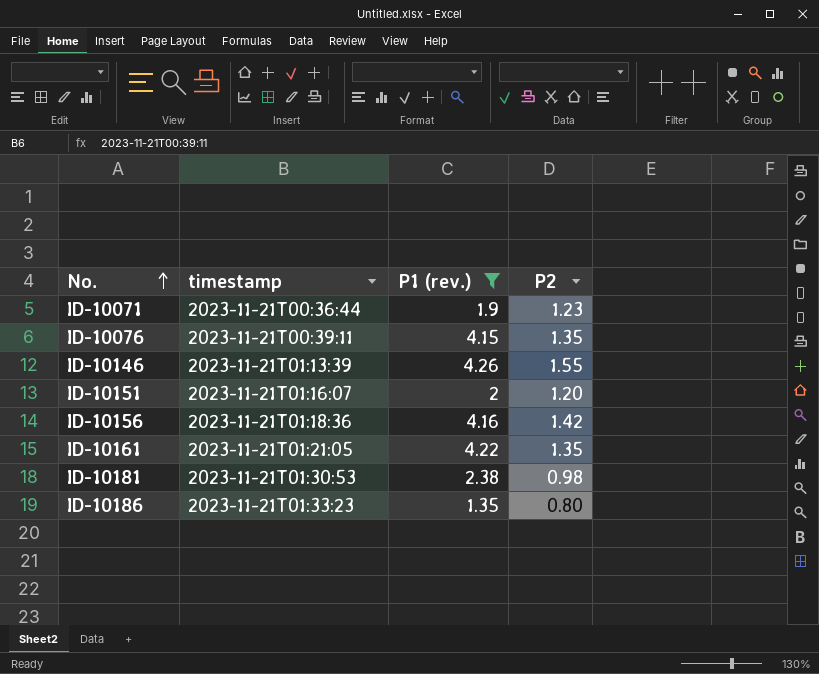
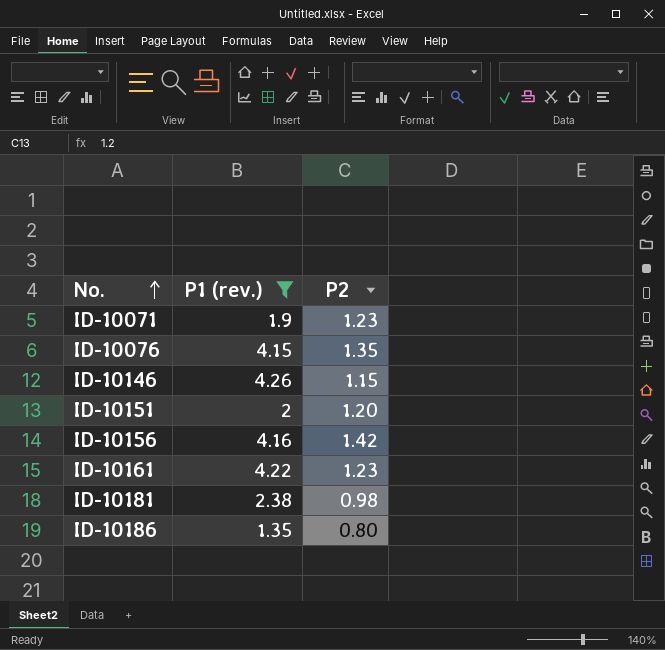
column timestamp | position: 2 -> none
ID-10146 | P2: 1.55 -> 1.15
ID-10161 | P2: 1.35 -> 1.23

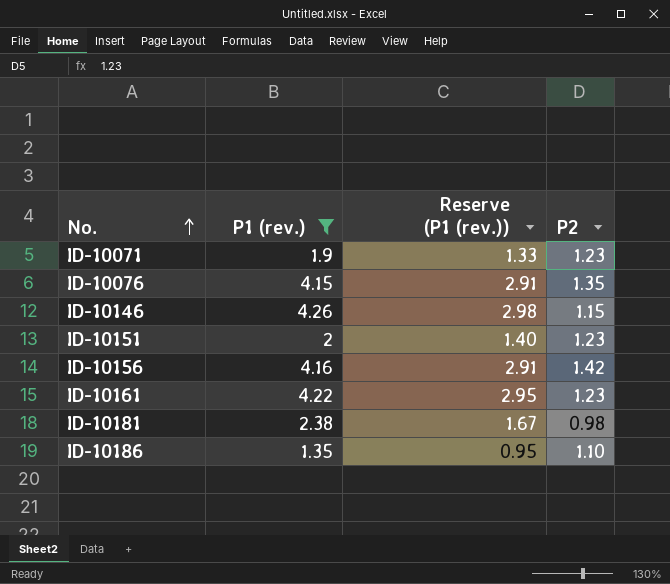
column Reserve (P1 (rev.)) | formula: none -> [P1 (rev.)] * 0.7
ID-10151 | P2: 1.20 -> 1.23
ID-10186 | P2: 0.80 -> 1.10

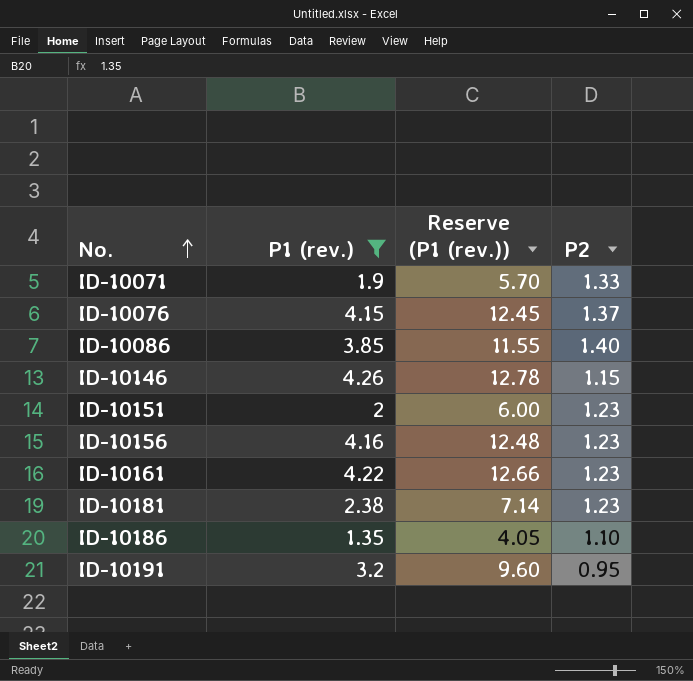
column Reserve (P1 (rev.)) | formula: [P1 (rev.)] * 0.7 -> [P1 (rev.)] * 3
ID-10071 | P2: 1.23 -> 1.33
ID-10076 | P2: 1.35 -> 1.37
row ID-10086: none -> 3.85 | 11.55 | 1.40
ID-10156 | P2: 1.42 -> 1.23
ID-10181 | P2: 0.98 -> 1.23
row ID-10191: none -> 3.2 | 9.60 | 0.95

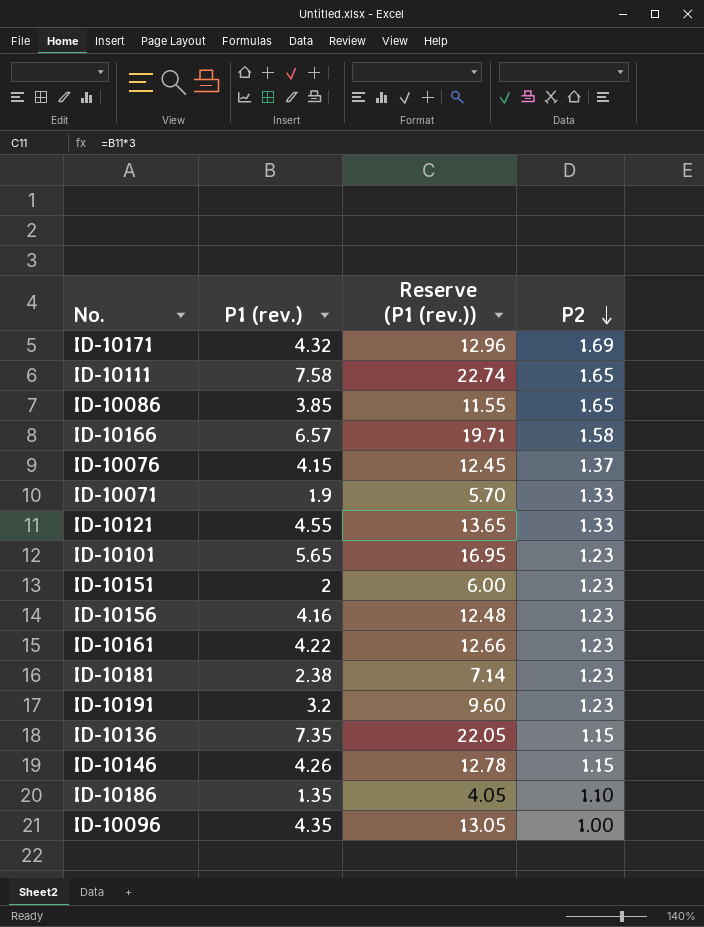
filter: P1 (rev.) <= 4.26 -> none
row order: No. ascending -> P2 descending
ID-10086 | P2: 1.40 -> 1.65
ID-10191 | P2: 0.95 -> 1.23

